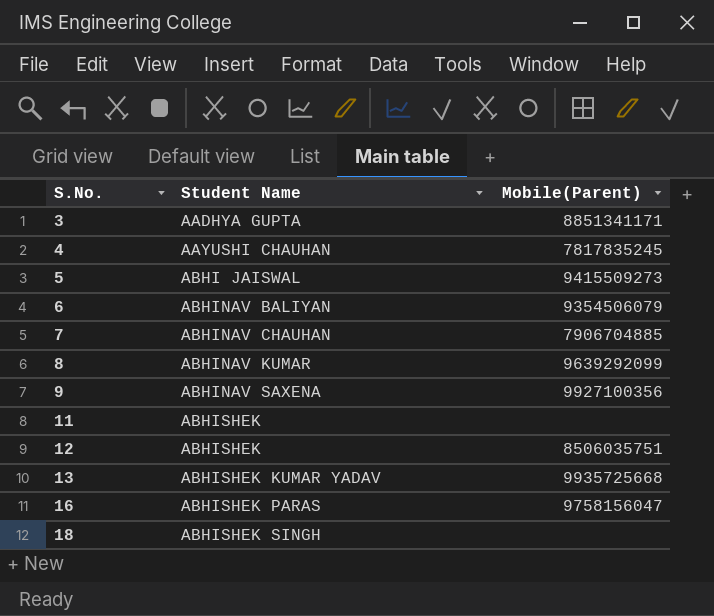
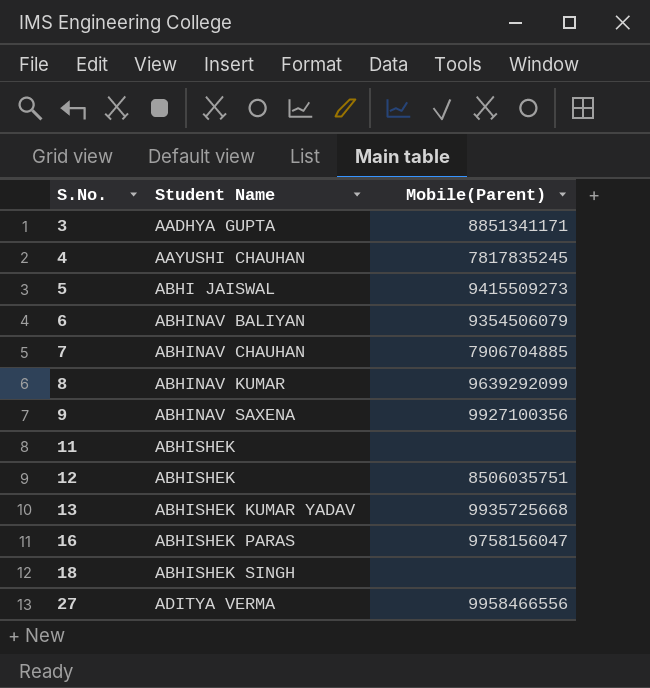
row 27: none -> ADITYA VERMA | 9958466556

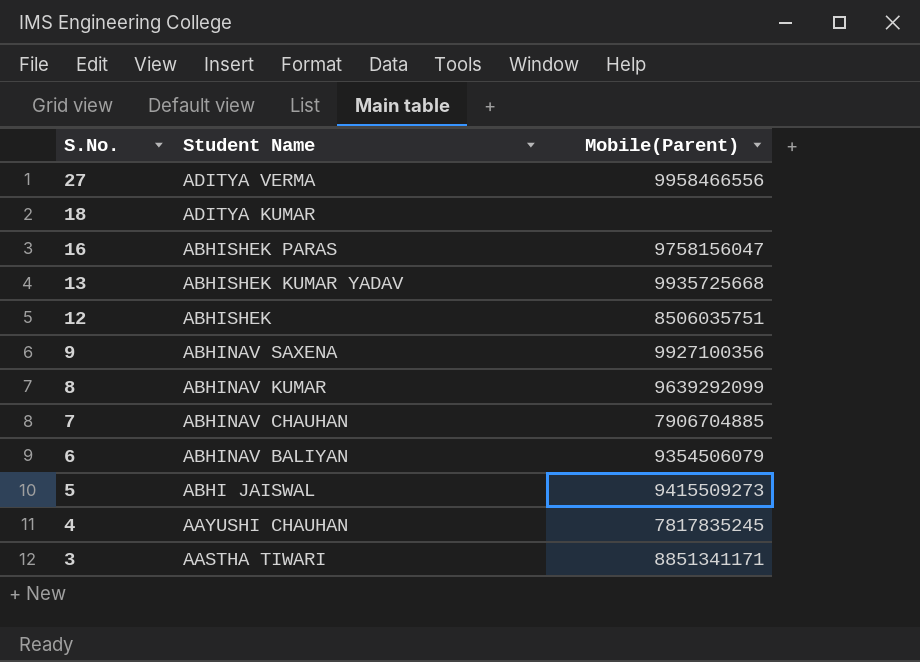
row order: S.No. ascending -> S.No. descending
row 11: ABHISHEK | none -> none
18 | Student Name: ABHISHEK SINGH -> ADITYA KUMAR
3 | Student Name: AADHYA GUPTA -> AASTHA TIWARI

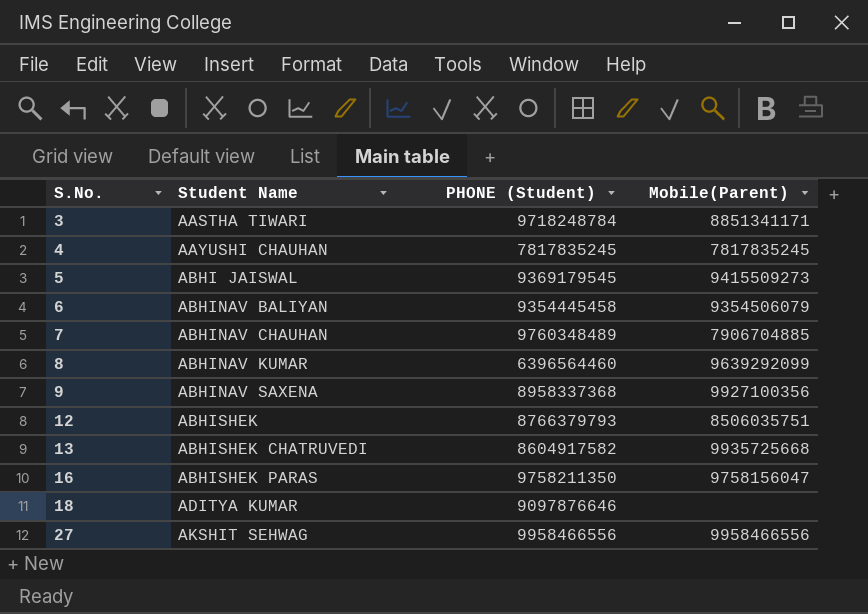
row order: S.No. descending -> S.No. ascending
column PHONE (Student) | position: none -> 3
13 | Student Name: ABHISHEK KUMAR YADAV -> ABHISHEK CHATRUVEDI
27 | Student Name: ADITYA VERMA -> AKSHIT SEHWAG

